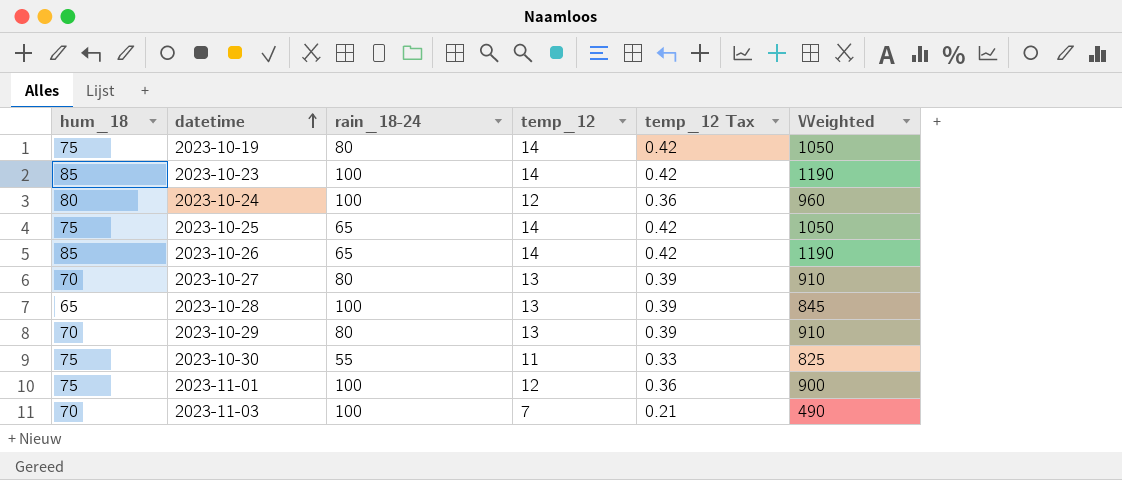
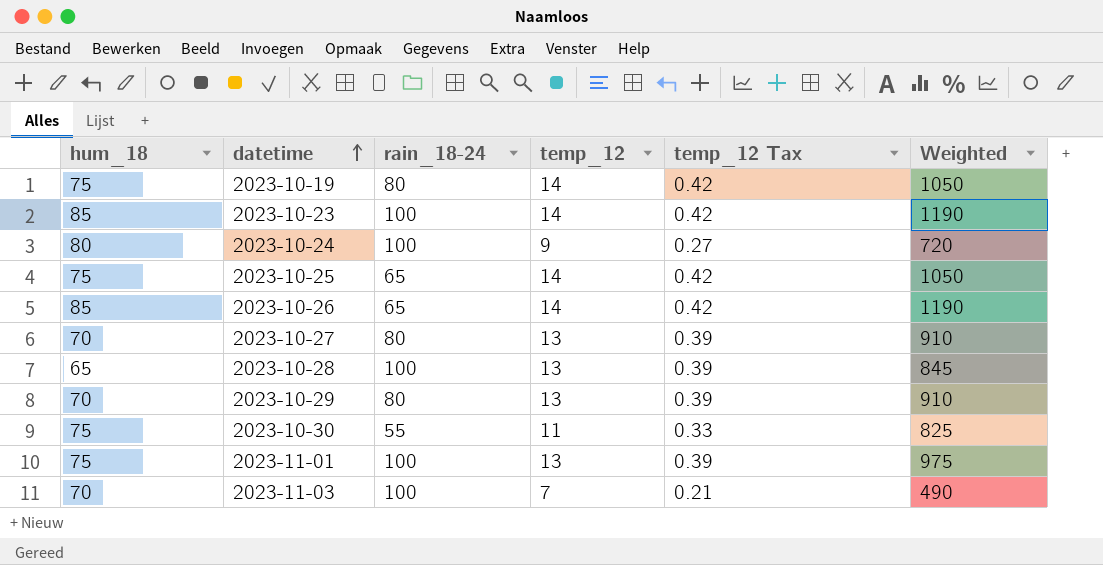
2023-10-24 | temp_12: 12 -> 9
2023-10-24 | temp_12 Tax: 0.36 -> 0.27
2023-10-24 | Weighted: 960 -> 720
2023-11-01 | temp_12: 12 -> 13
2023-11-01 | temp_12 Tax: 0.36 -> 0.39
2023-11-01 | Weighted: 900 -> 975

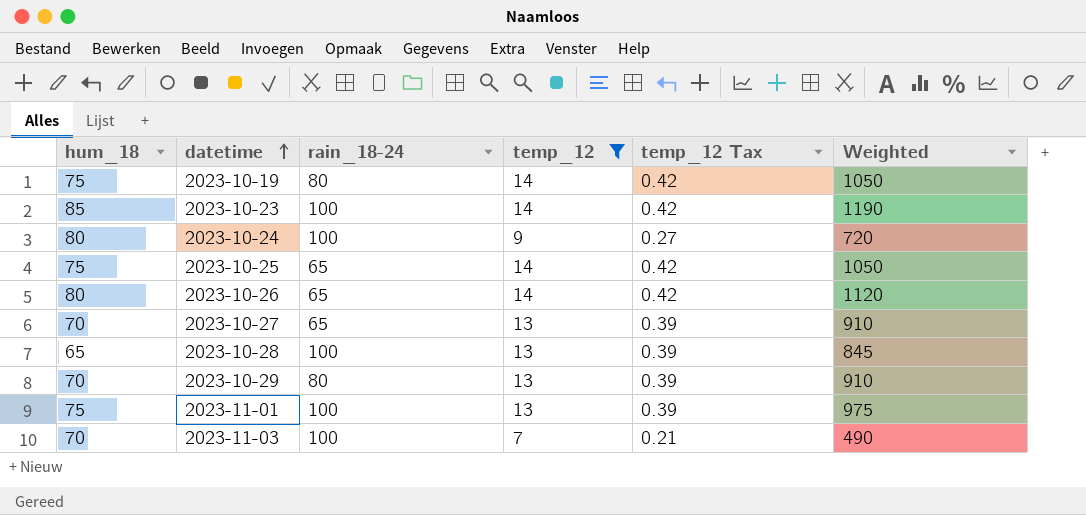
filter: none -> temp_12 != 11
2023-10-26 | hum_18: 85 -> 80
2023-10-26 | Weighted: 1190 -> 1120
2023-10-27 | rain_18-24: 80 -> 65

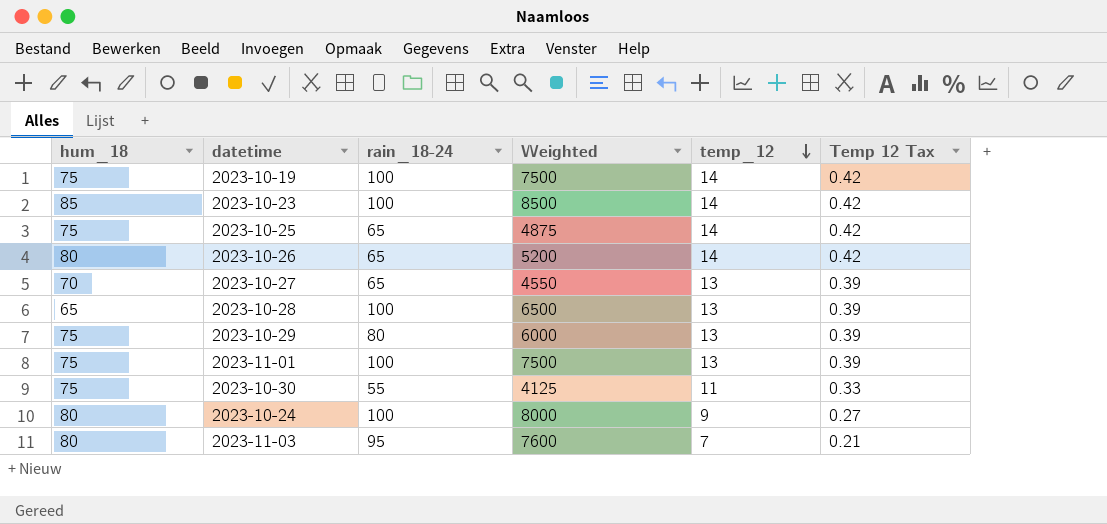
filter: temp_12 != 11 -> none
row order: datetime ascending -> temp_12 descending
column Weighted | formula: [hum_18] * [temp_12] -> [hum_18] * [rain_18-24]
column Weighted | position: 6 -> 4
column name: temp_12 Tax -> Temp 12 Tax
2023-10-19 | rain_18-24: 80 -> 100
2023-10-29 | hum_18: 70 -> 75
2023-11-03 | hum_18: 70 -> 80
2023-11-03 | rain_18-24: 100 -> 95

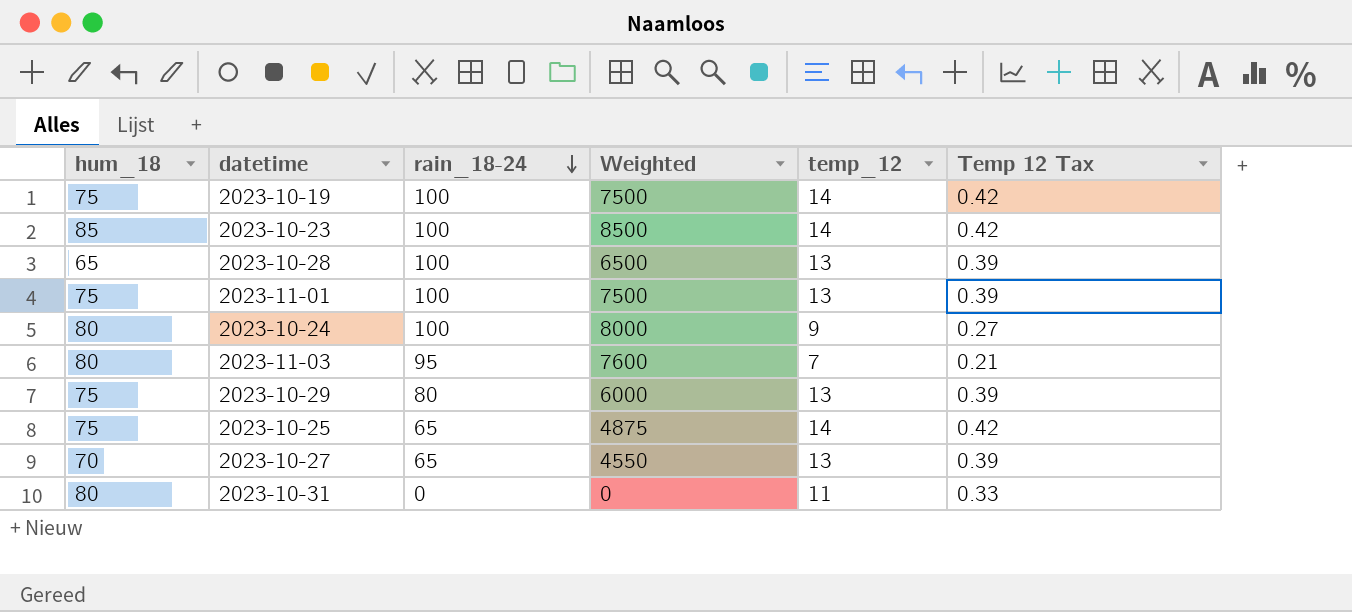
row order: temp_12 descending -> rain_18-24 descending
row 2023-10-26: 80 | 65 | 5200 | 14 | 0.42 -> none
row 2023-10-30: 75 | 55 | 4125 | 11 | 0.33 -> none
row 2023-10-31: none -> 80 | 0 | 0 | 11 | 0.33

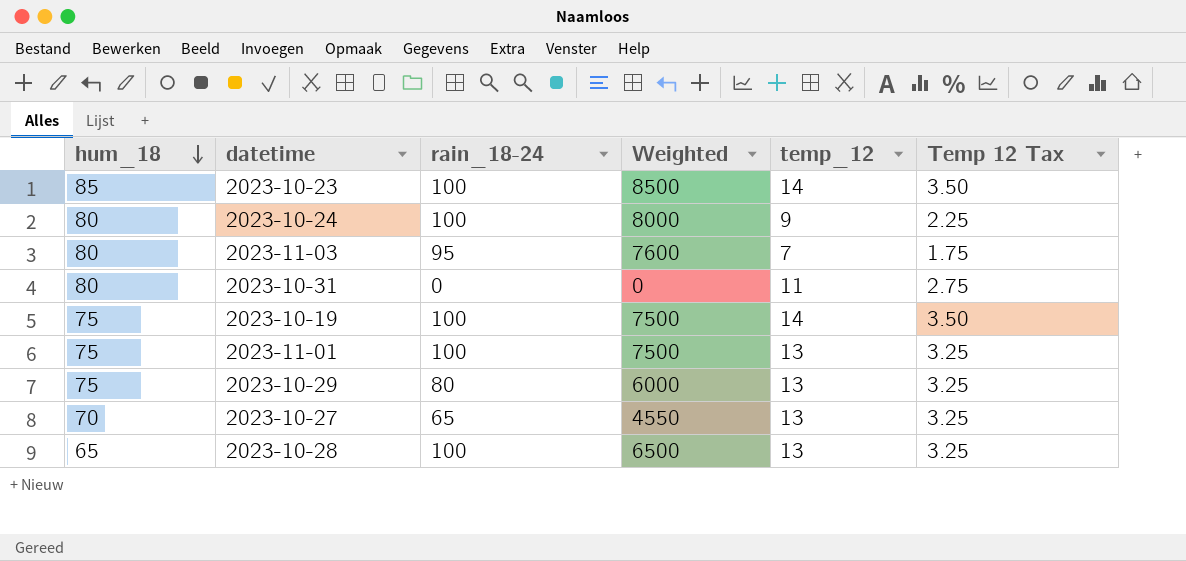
row order: rain_18-24 descending -> hum_18 descending
column Temp 12 Tax | formula: [temp_12] * 0.03 -> [temp_12] * 0.25
row 2023-10-25: 75 | 65 | 4875 | 14 | 0.42 -> none

